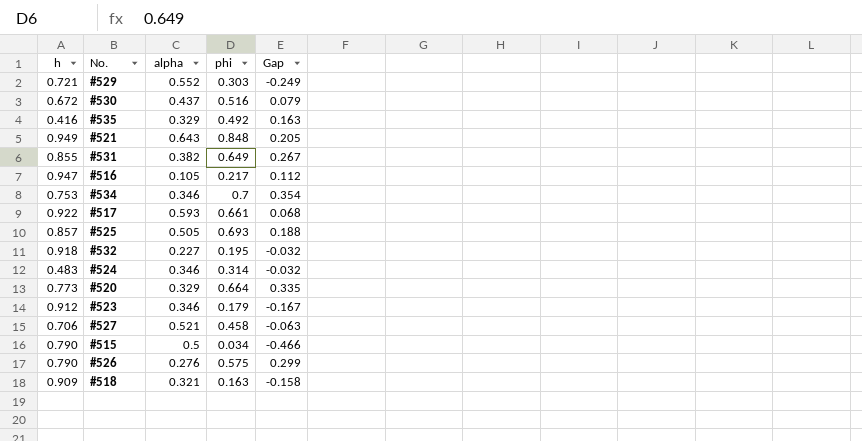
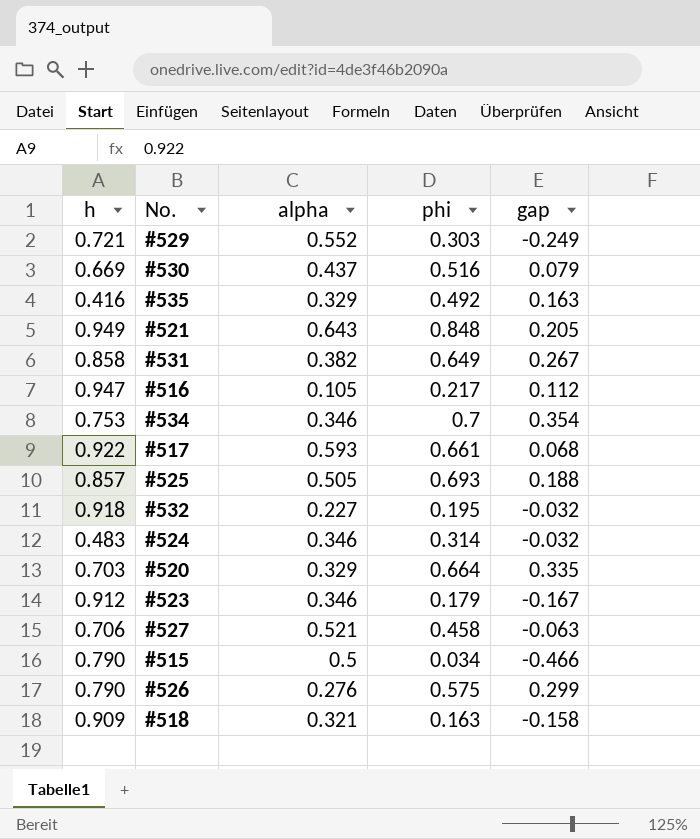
column name: Gap -> gap
#530 | h: 0.672 -> 0.669
#531 | h: 0.855 -> 0.858
#520 | h: 0.773 -> 0.703

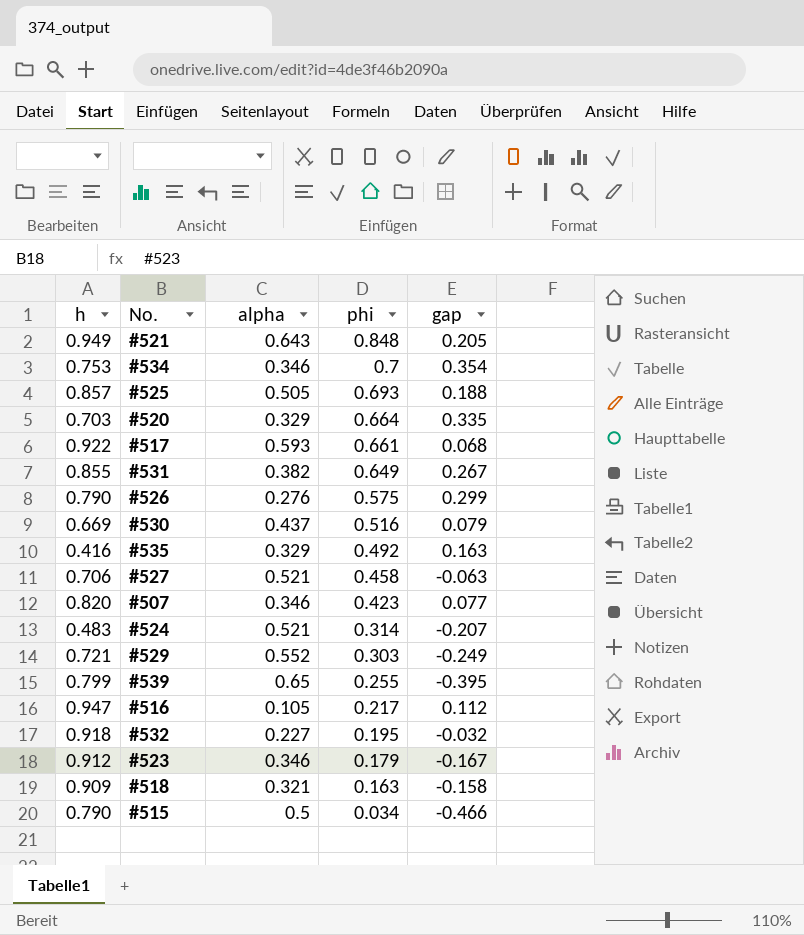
row order: none -> phi descending
#531 | h: 0.858 -> 0.855
row #507: none -> 0.820 | 0.346 | 0.423 | 0.077
#524 | alpha: 0.346 -> 0.521
#524 | gap: -0.032 -> -0.207
row #539: none -> 0.799 | 0.65 | 0.255 | -0.395

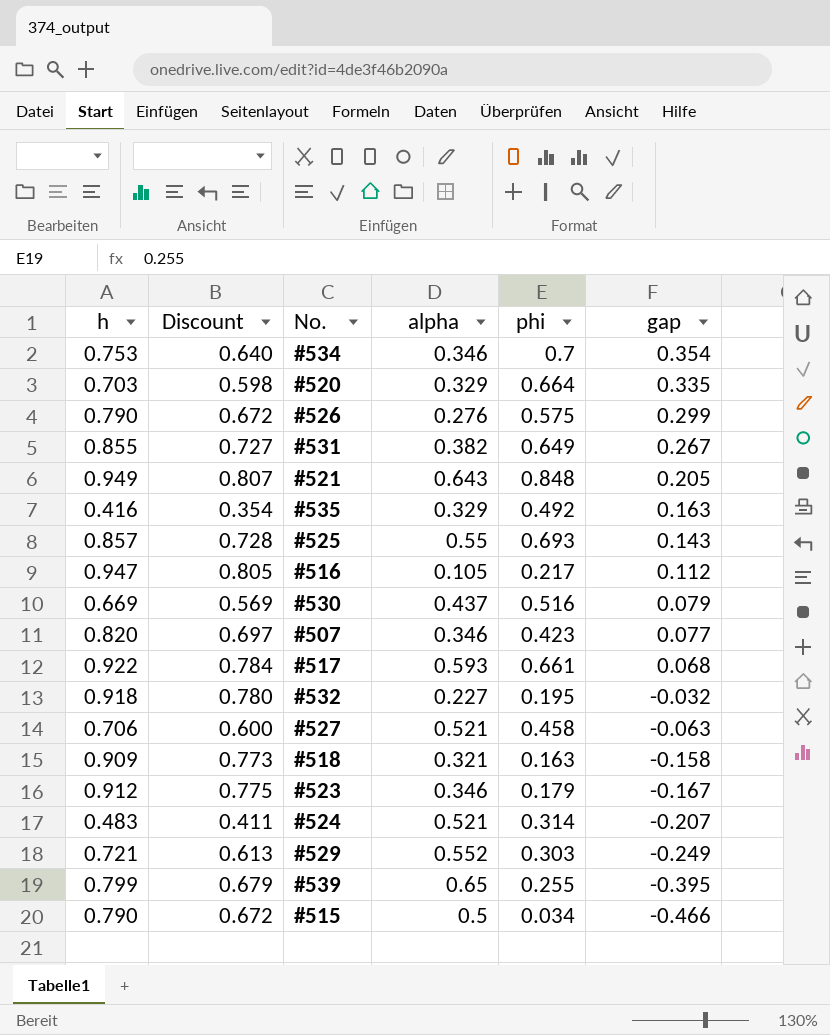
row order: phi descending -> gap descending
column Discount | formula: none -> [h] * 0.85
#525 | alpha: 0.505 -> 0.55
#525 | gap: 0.188 -> 0.143

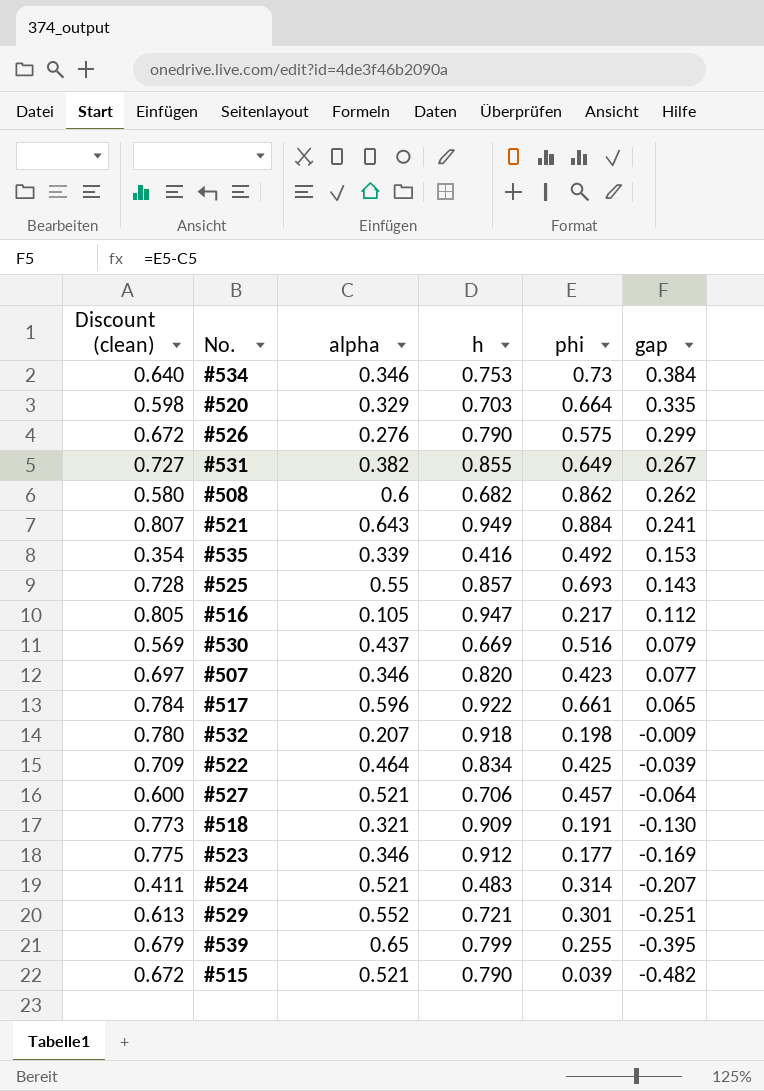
column name: Discount -> Discount (clean)
column h | position: 1 -> 4
#534 | phi: 0.7 -> 0.73
#534 | gap: 0.354 -> 0.384
row #508: none -> 0.580 | 0.6 | 0.682 | 0.862 | 0.262
#521 | phi: 0.848 -> 0.884
#521 | gap: 0.205 -> 0.241
#535 | alpha: 0.329 -> 0.339
#535 | gap: 0.163 -> 0.153
#517 | alpha: 0.593 -> 0.596
#517 | gap: 0.068 -> 0.065
#532 | alpha: 0.227 -> 0.207
#532 | phi: 0.195 -> 0.198
#532 | gap: -0.032 -> -0.009
row #522: none -> 0.709 | 0.464 | 0.834 | 0.425 | -0.039
#527 | phi: 0.458 -> 0.457
#527 | gap: -0.063 -> -0.064
#518 | phi: 0.163 -> 0.191
#518 | gap: -0.158 -> -0.130
#523 | phi: 0.179 -> 0.177
#523 | gap: -0.167 -> -0.169
#529 | phi: 0.303 -> 0.301
#529 | gap: -0.249 -> -0.251
#515 | alpha: 0.5 -> 0.521
#515 | phi: 0.034 -> 0.039
#515 | gap: -0.466 -> -0.482

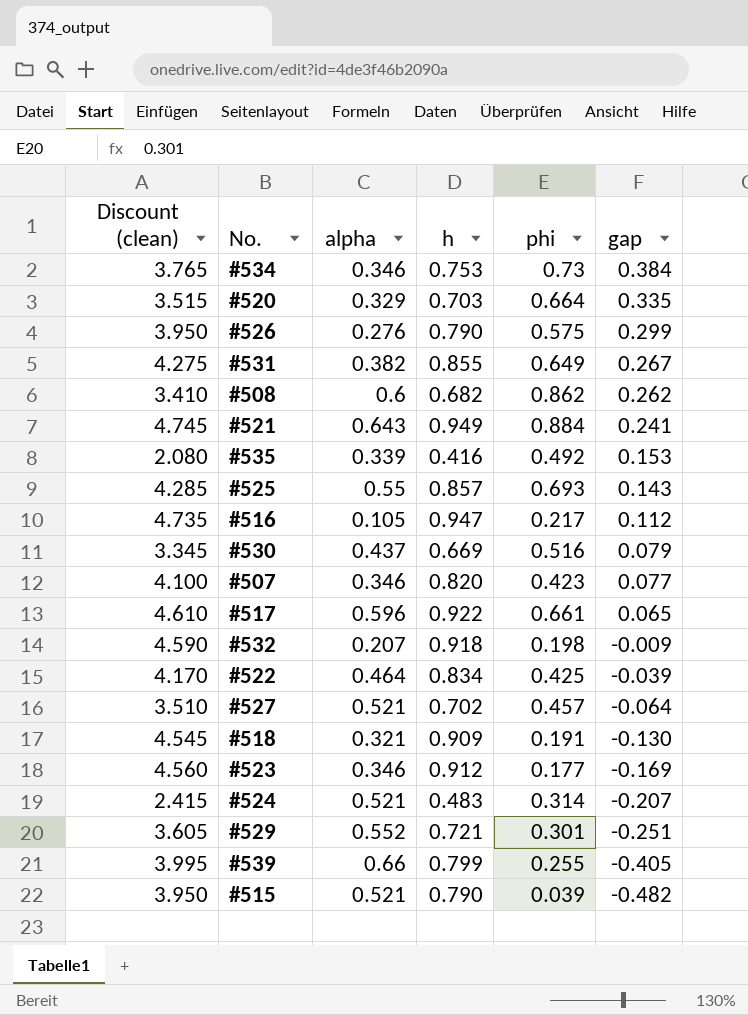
column Discount (clean) | formula: [h] * 0.85 -> [h] * 5
#527 | h: 0.706 -> 0.702
#539 | alpha: 0.65 -> 0.66
#539 | gap: -0.395 -> -0.405

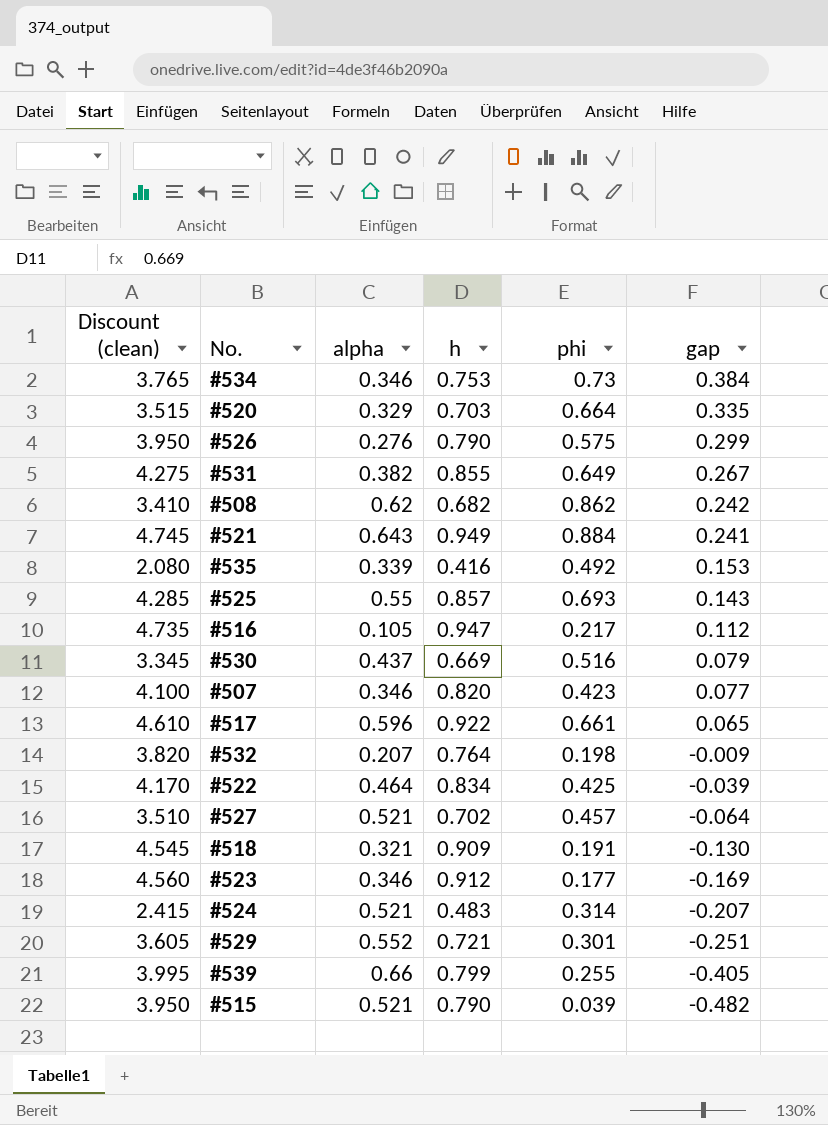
#508 | alpha: 0.6 -> 0.62
#508 | gap: 0.262 -> 0.242
#532 | Discount (clean): 4.590 -> 3.820
#532 | h: 0.918 -> 0.764

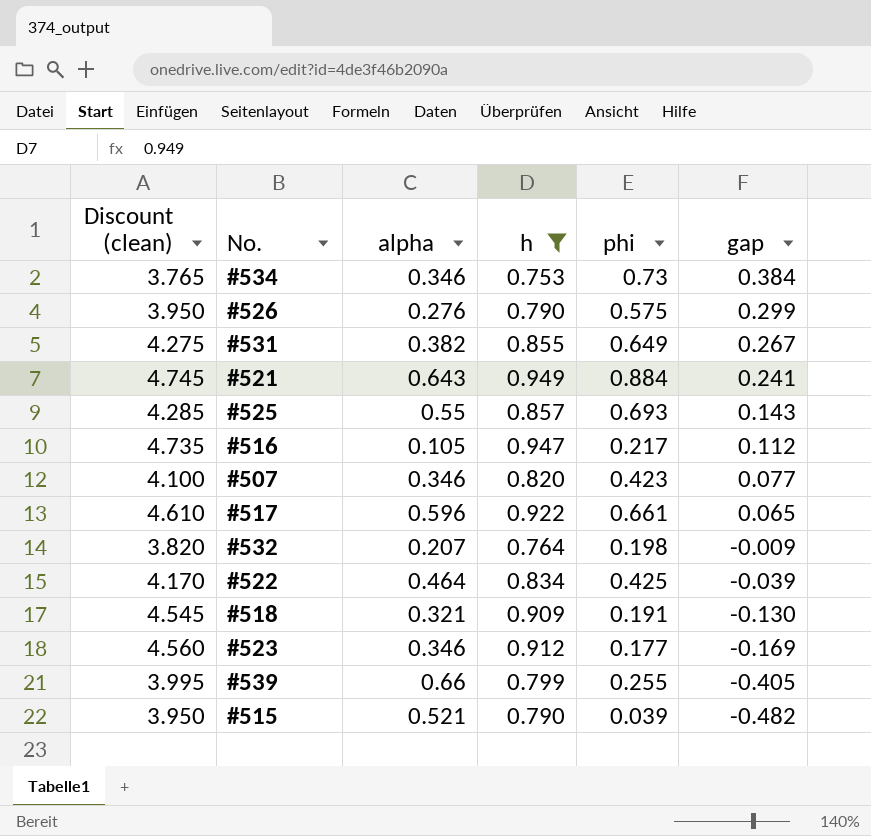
filter: none -> h >= 0.753

